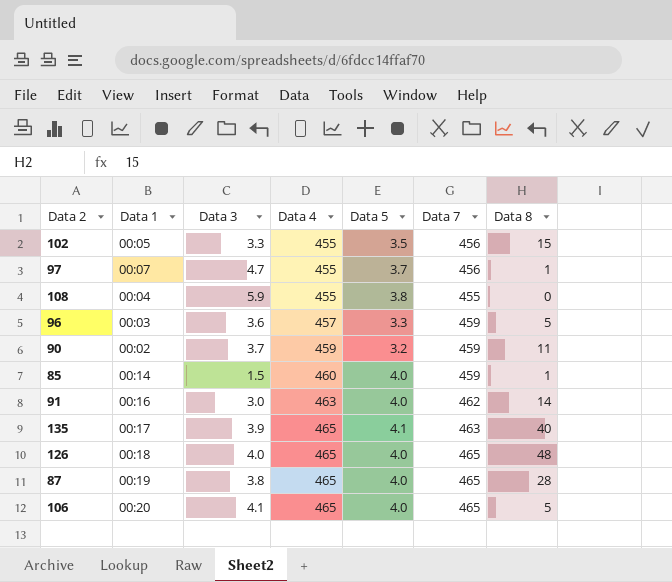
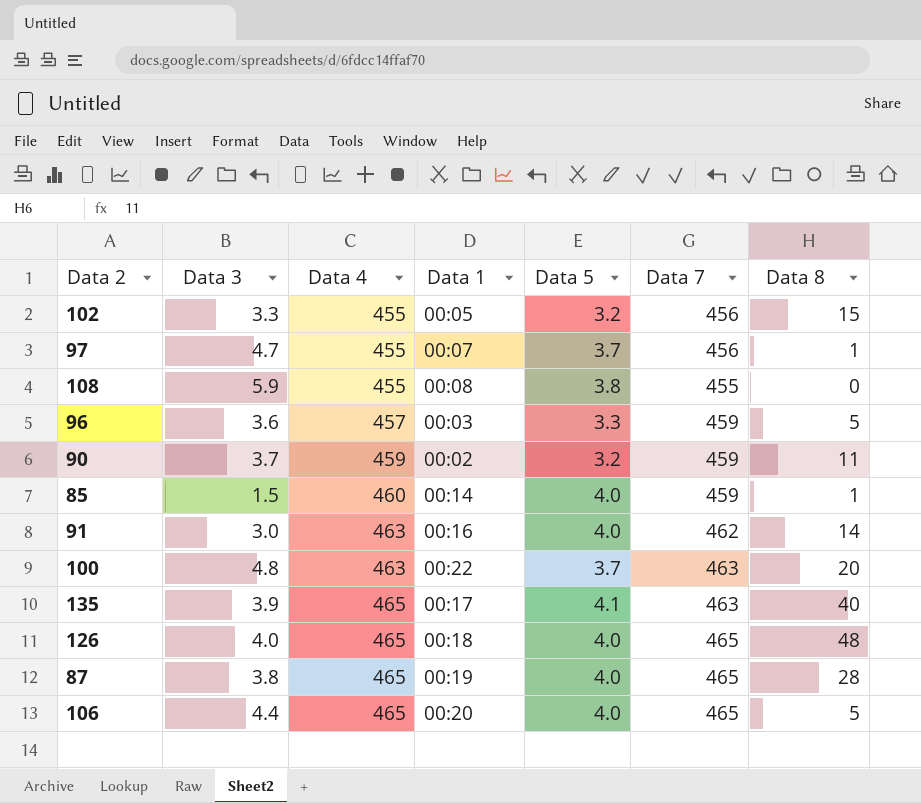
column Data 1 | position: 2 -> 4
102 | Data 5: 3.5 -> 3.2
108 | Data 1: 00:04 -> 00:08
row 100: none -> 4.8 | 463 | 00:22 | 3.7 | 463 | 20
106 | Data 3: 4.1 -> 4.4

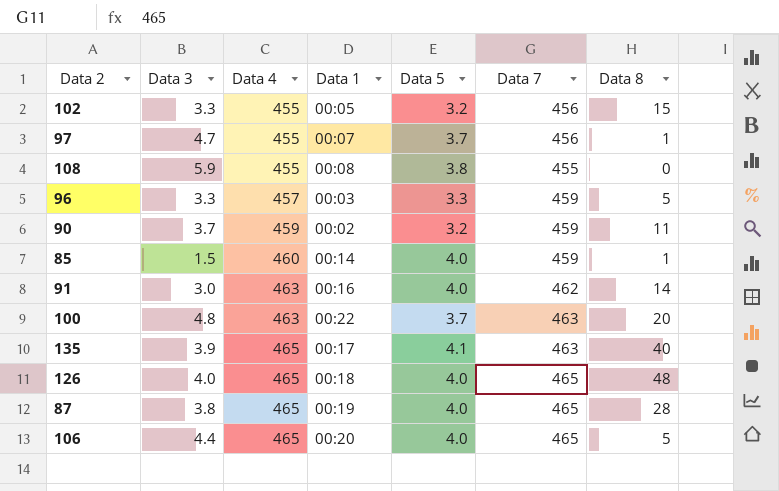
96 | Data 3: 3.6 -> 3.3

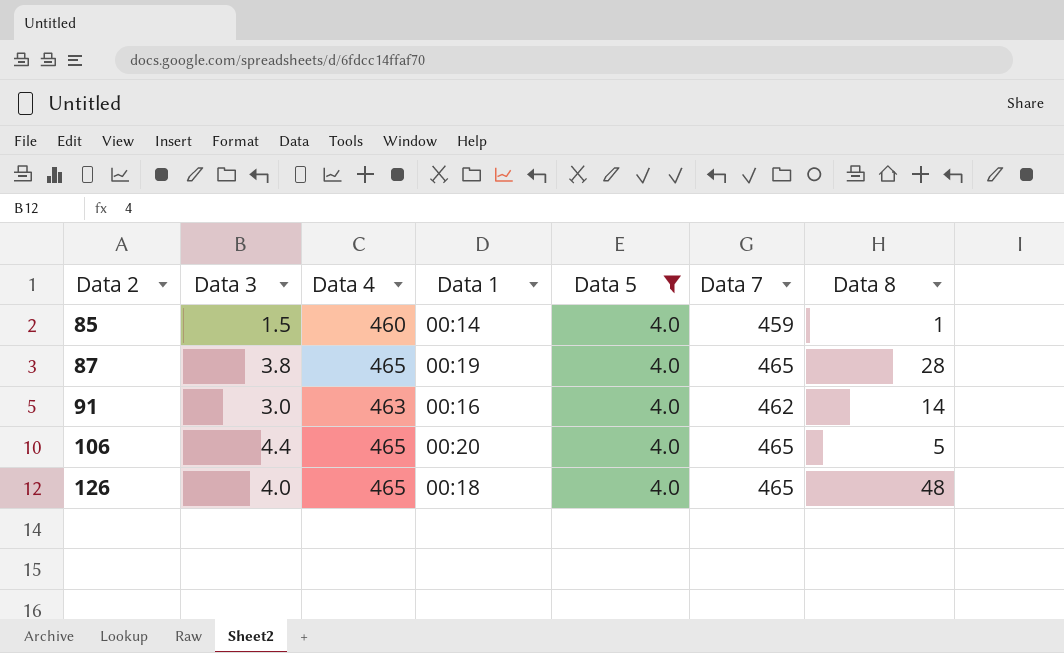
filter: none -> Data 5 = 4.0
row order: Data 4 ascending -> Data 2 ascending

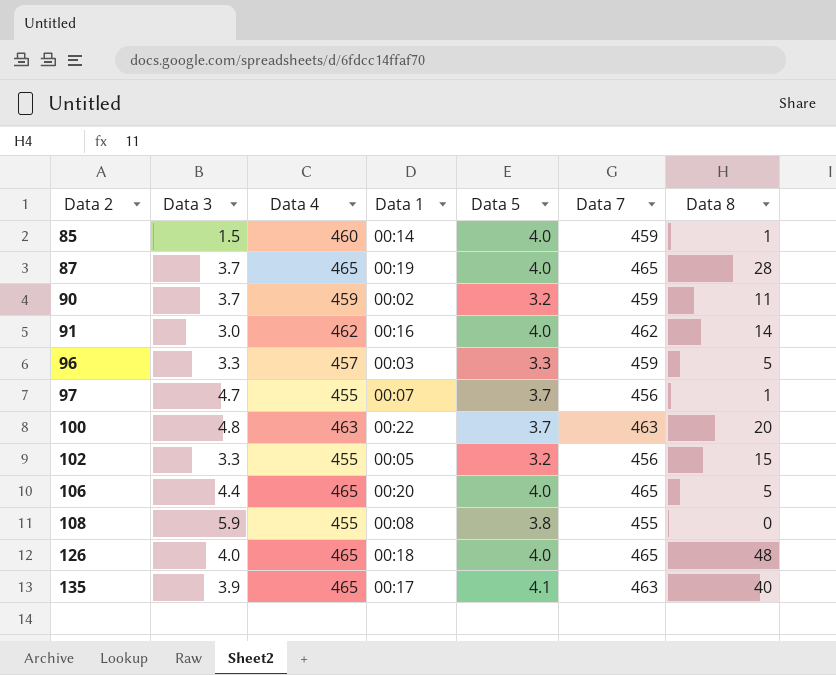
filter: Data 5 = 4.0 -> none
87 | Data 3: 3.8 -> 3.7
91 | Data 4: 463 -> 462

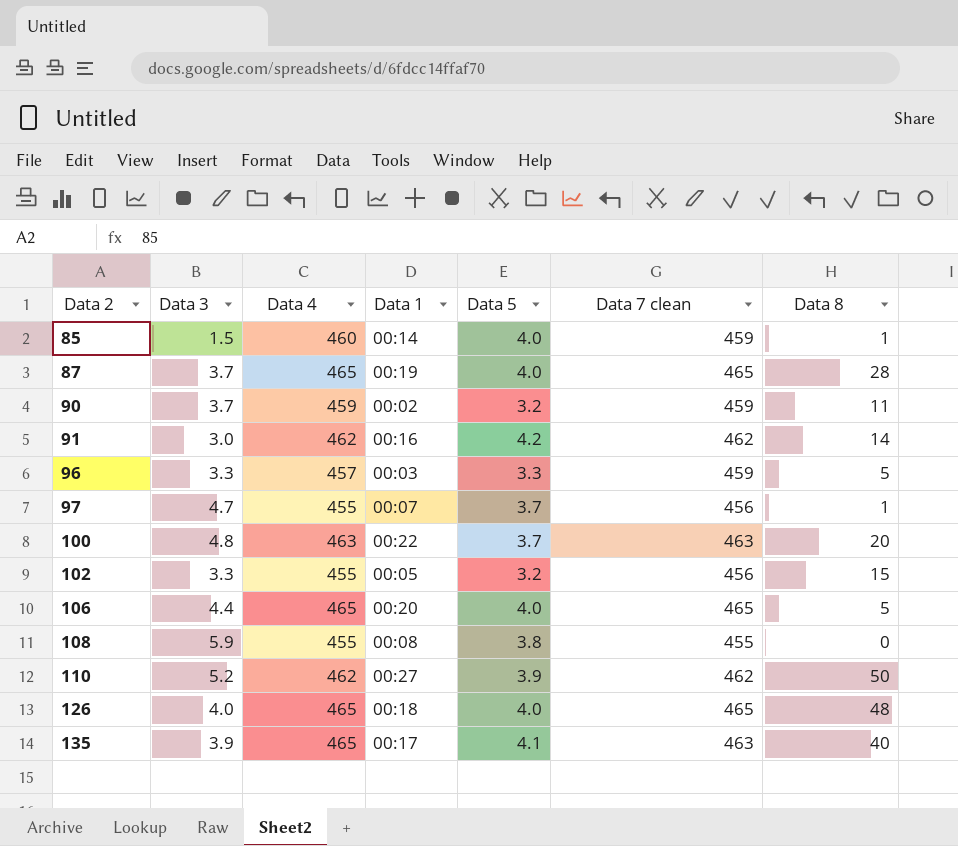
column name: Data 7 -> Data 7 clean
91 | Data 5: 4.0 -> 4.2
row 110: none -> 5.2 | 462 | 00:27 | 3.9 | 462 | 50

